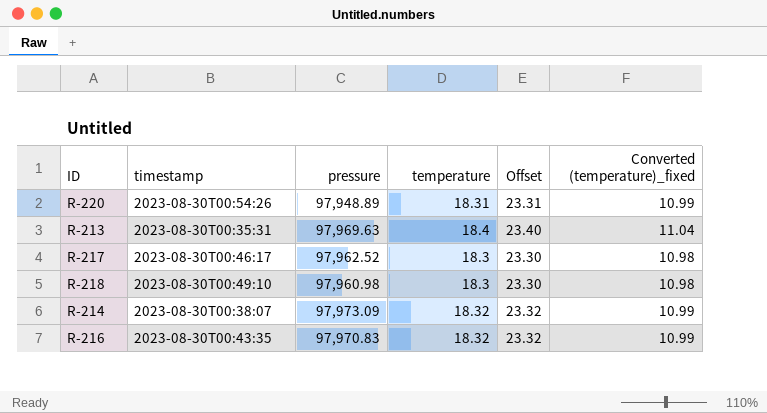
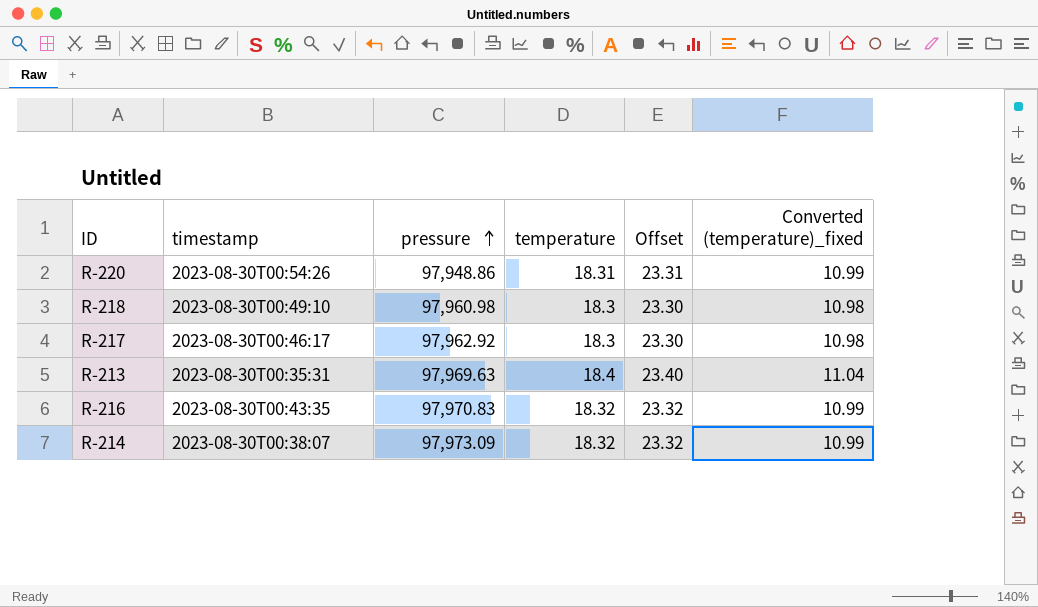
row order: none -> pressure ascending
R-220 | pressure: 97,948.89 -> 97,948.86
R-217 | pressure: 97,962.52 -> 97,962.92

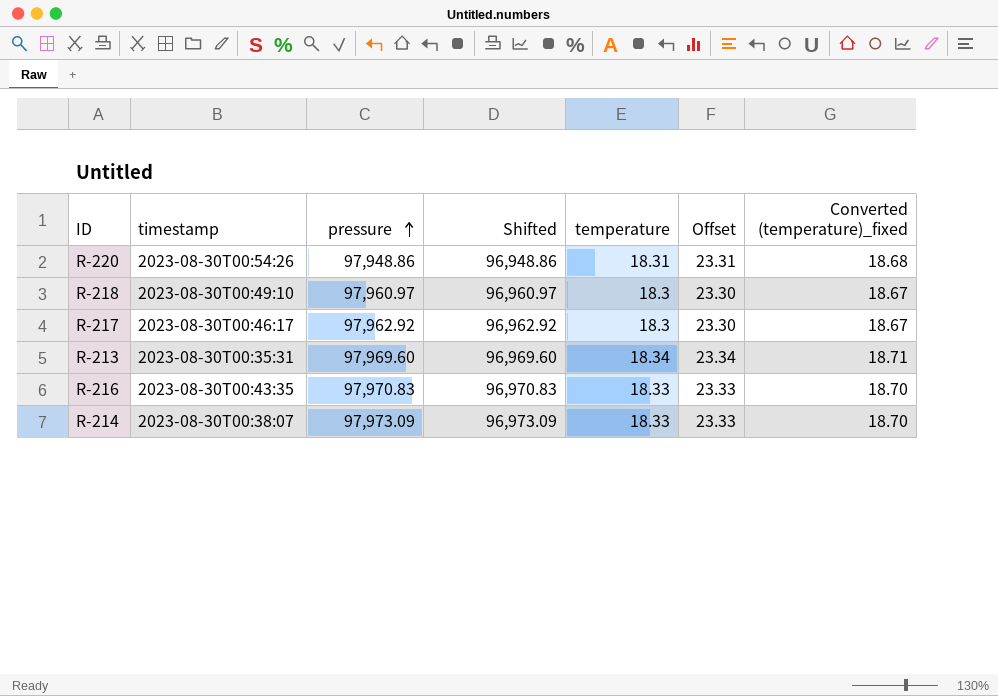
column Shifted | formula: none -> [pressure] - 1000
column Converted (temperature)_fixed | formula: [temperature] * 0.6 -> [temperature] * 1.02
R-218 | pressure: 97,960.98 -> 97,960.97
R-213 | pressure: 97,969.63 -> 97,969.60
R-213 | temperature: 18.4 -> 18.34
R-213 | Offset: 23.40 -> 23.34
R-216 | temperature: 18.32 -> 18.33
R-216 | Offset: 23.32 -> 23.33
R-214 | temperature: 18.32 -> 18.33
R-214 | Offset: 23.32 -> 23.33

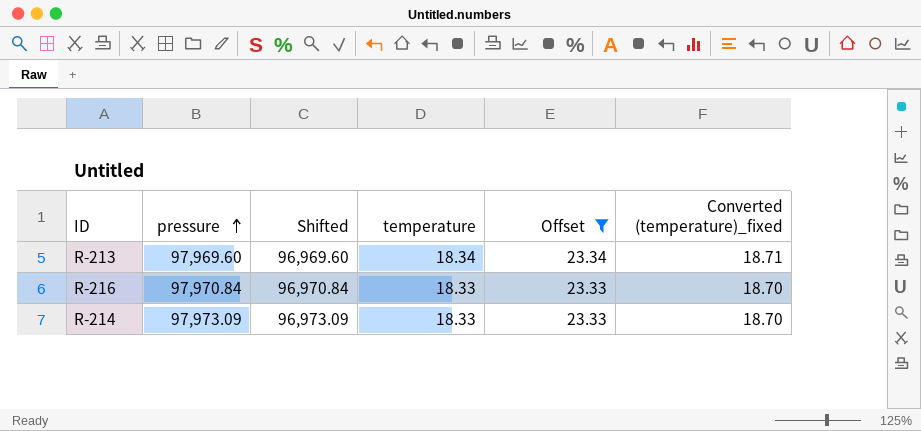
filter: none -> Offset >= 23.33
column timestamp | position: 2 -> none
R-216 | pressure: 97,970.83 -> 97,970.84
R-216 | Shifted: 96,970.83 -> 96,970.84

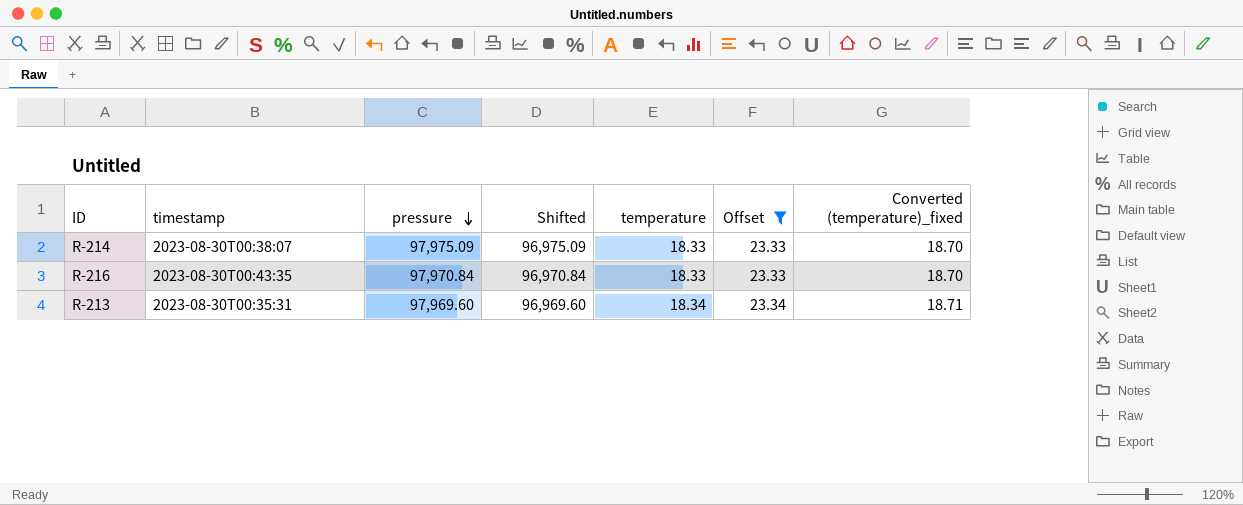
row order: pressure ascending -> pressure descending
column timestamp | position: none -> 2
R-214 | pressure: 97,973.09 -> 97,975.09
R-214 | Shifted: 96,973.09 -> 96,975.09

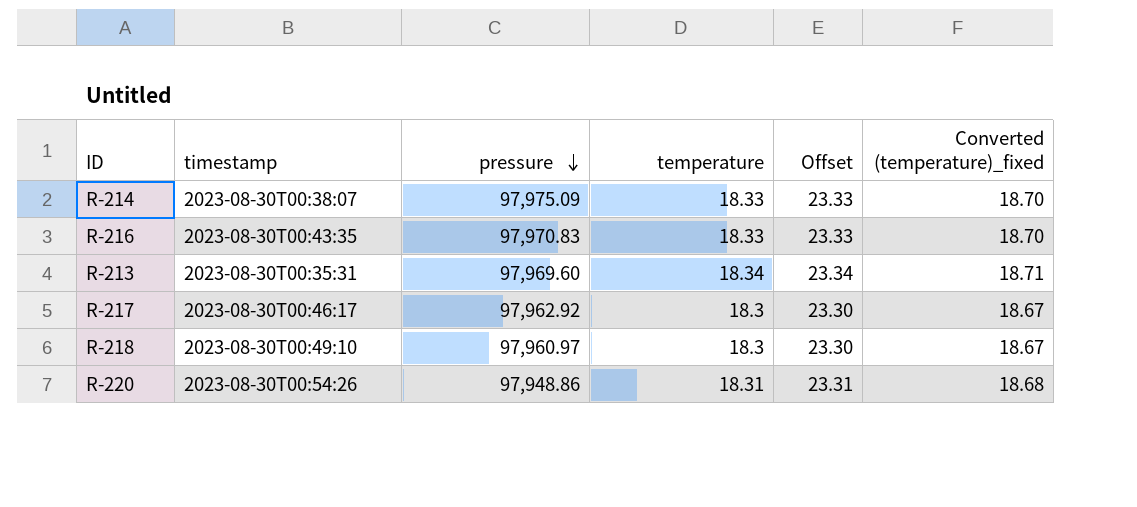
filter: Offset >= 23.33 -> none
column Shifted | formula: [pressure] - 1000 -> none
R-216 | pressure: 97,970.84 -> 97,970.83

